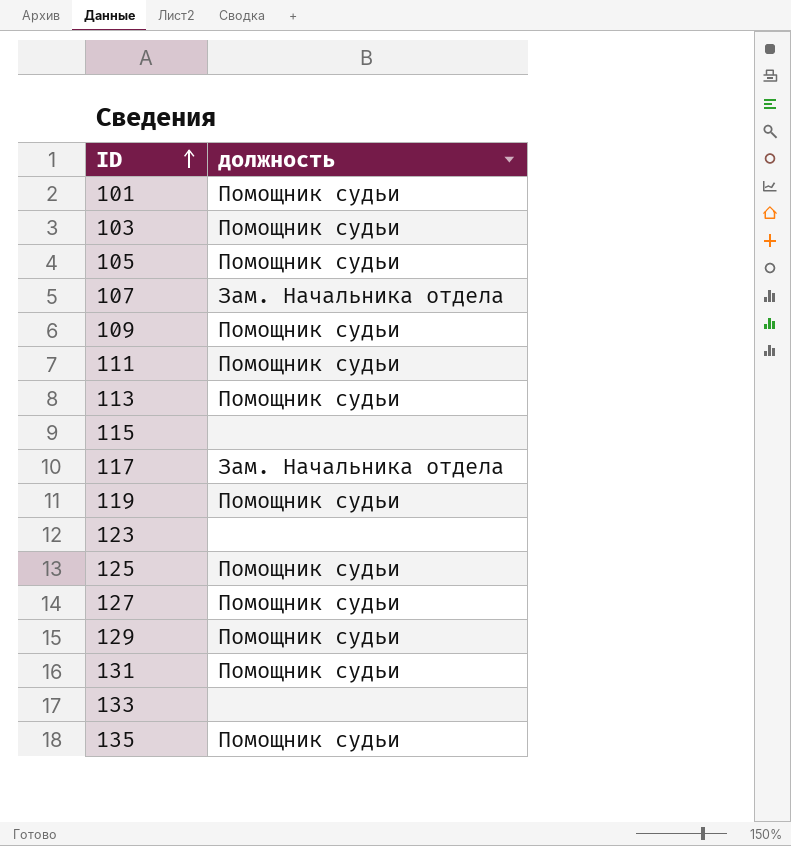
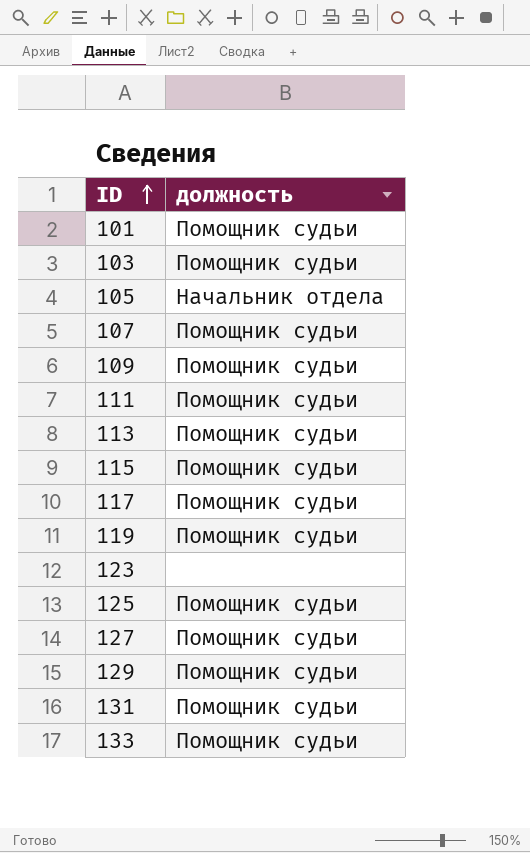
row 135: Помощник судьи -> none
105 | должность: Помощник судьи -> Начальник отдела
107 | должность: Зам. Начальника отдела -> Помощник судьи
115 | должность: none -> Помощник судьи
117 | должность: Зам. Начальника отдела -> Помощник судьи
133 | должность: none -> Помощник судьи

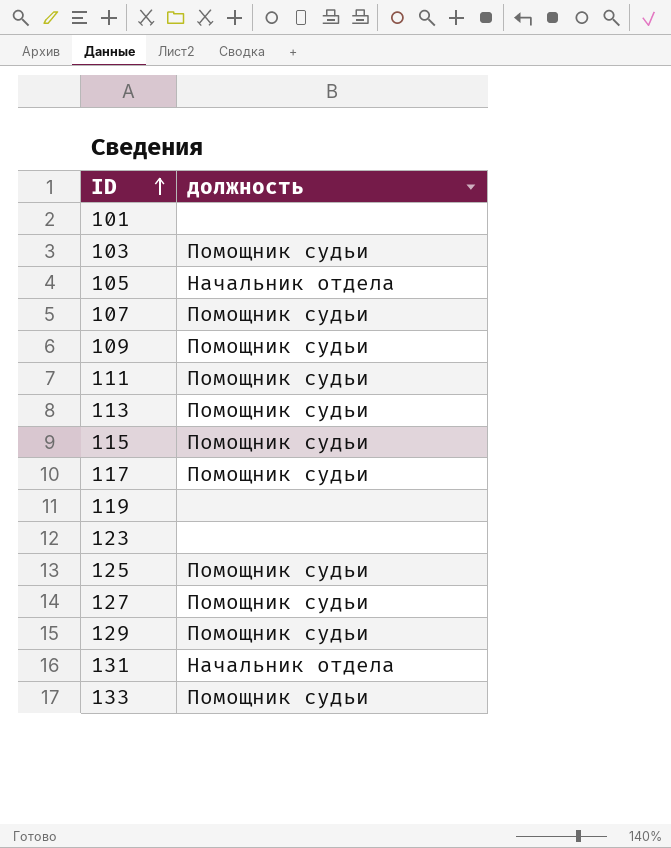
101 | должность: Помощник судьи -> none
119 | должность: Помощник судьи -> none
131 | должность: Помощник судьи -> Начальник отдела

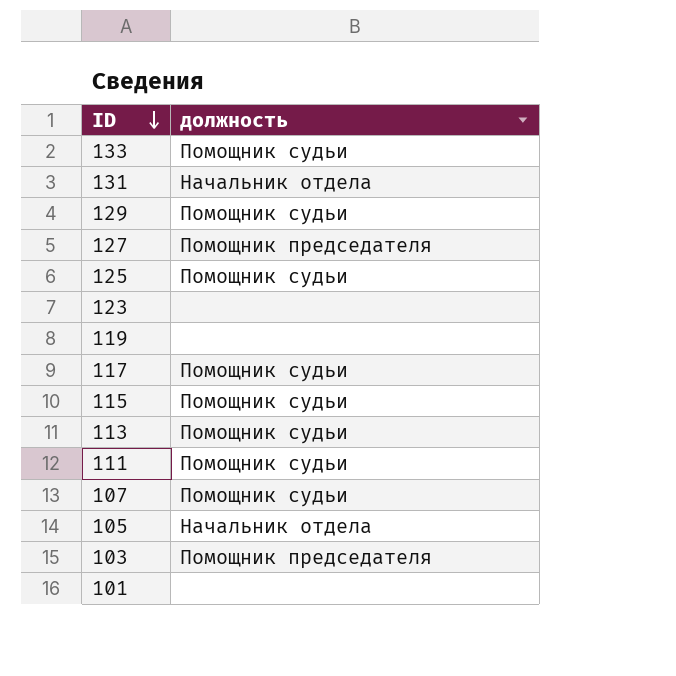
row order: ID ascending -> ID descending
row 109: Помощник судьи -> none
127 | должность: Помощник судьи -> Помощник председателя
103 | должность: Помощник судьи -> Помощник председателя

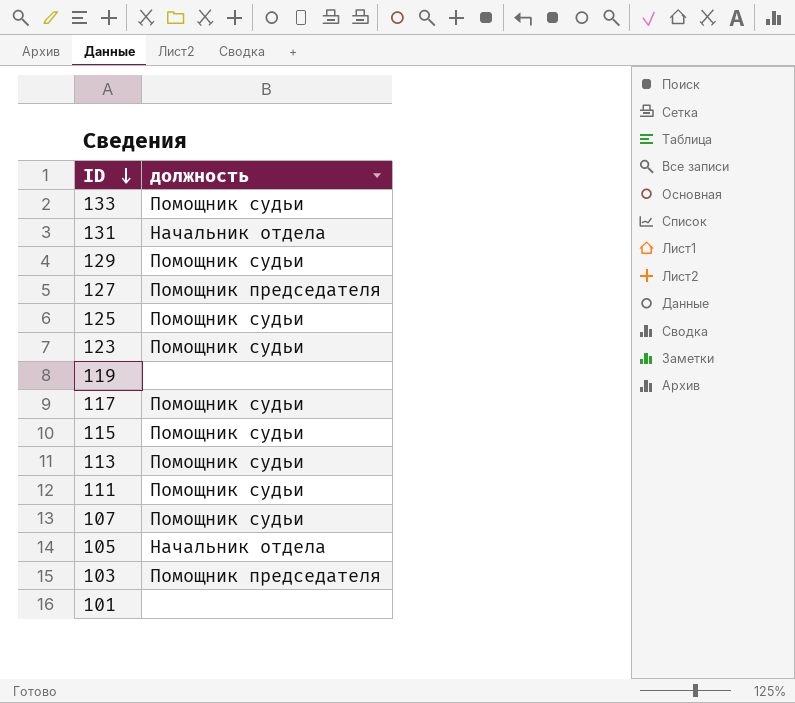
123 | должность: none -> Помощник судьи

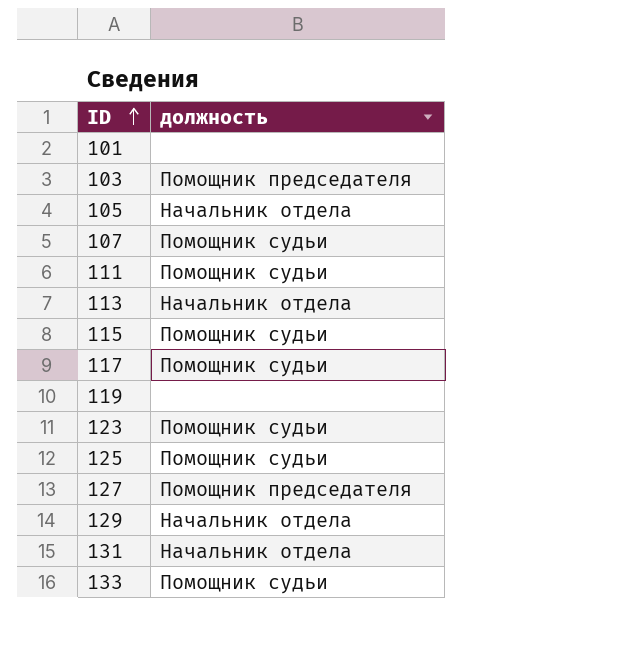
row order: ID descending -> ID ascending
113 | должность: Помощник судьи -> Начальник отдела
129 | должность: Помощник судьи -> Начальник отдела

